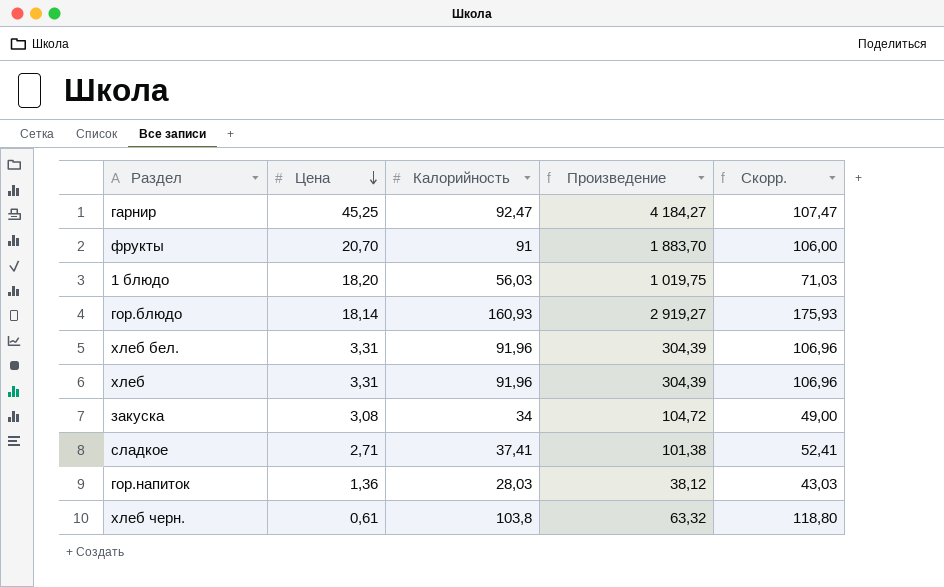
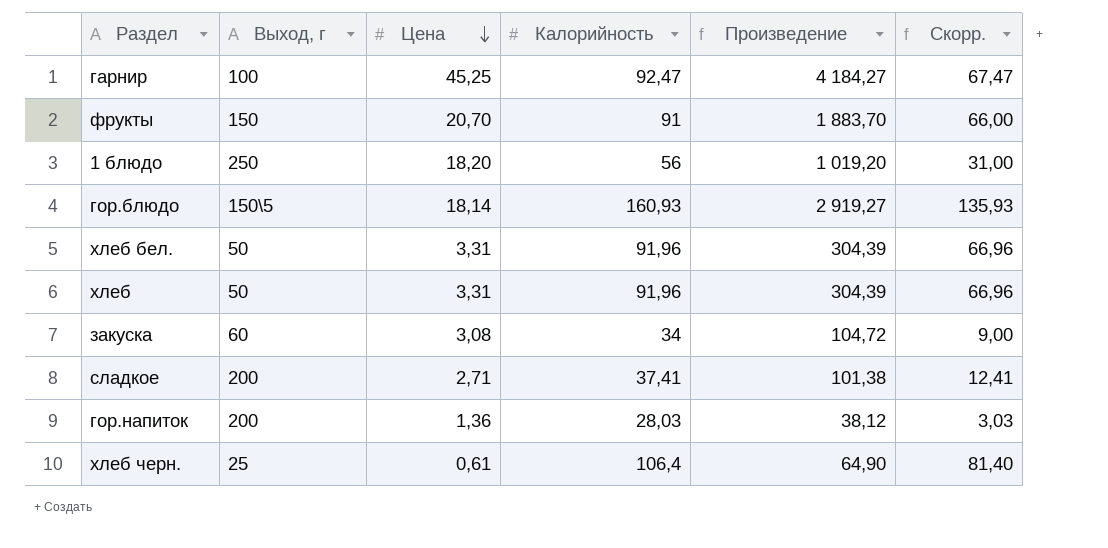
column Выход, г | position: none -> 2
column Скорр. | formula: [Калорийность] + 15 -> [Калорийность] - 25
1 блюдо | Калорийность: 56,03 -> 56
1 блюдо | Произведение: 1 019,75 -> 1 019,20
хлеб черн. | Калорийность: 103,8 -> 106,4
хлеб черн. | Произведение: 63,32 -> 64,90

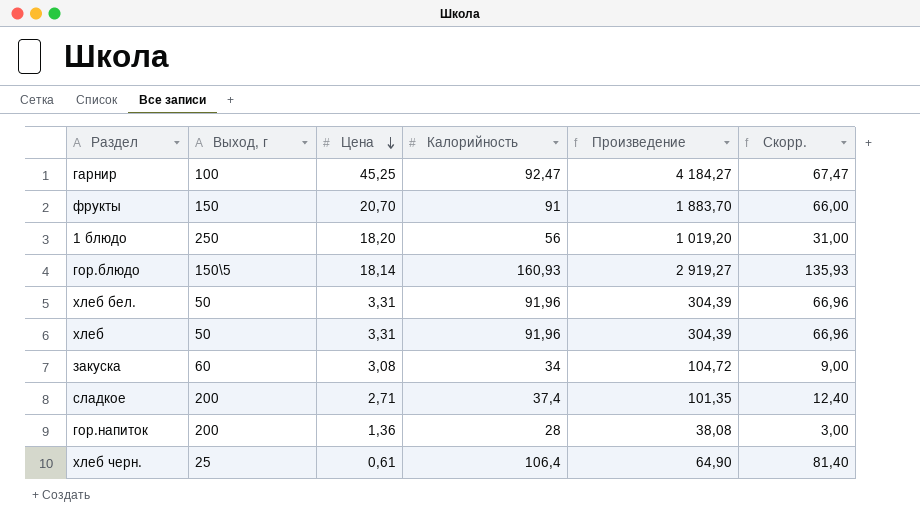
сладкое | Калорийность: 37,41 -> 37,4
сладкое | Произведение: 101,38 -> 101,35
сладкое | Скорр.: 12,41 -> 12,40
гор.напиток | Калорийность: 28,03 -> 28
гор.напиток | Произведение: 38,12 -> 38,08
гор.напиток | Скорр.: 3,03 -> 3,00

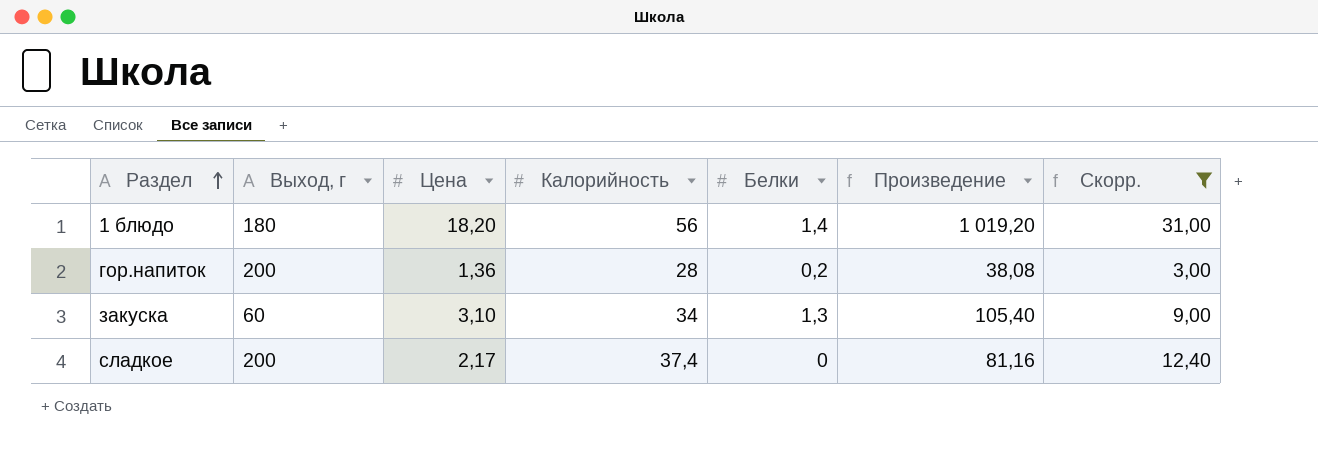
filter: none -> Скорр. <= 31,00
row order: Цена descending -> Раздел ascending
column Белки | position: none -> 5
1 блюдо | Выход, г: 250 -> 180
закуска | Цена: 3,08 -> 3,10
закуска | Произведение: 104,72 -> 105,40
сладкое | Цена: 2,71 -> 2,17
сладкое | Произведение: 101,35 -> 81,16

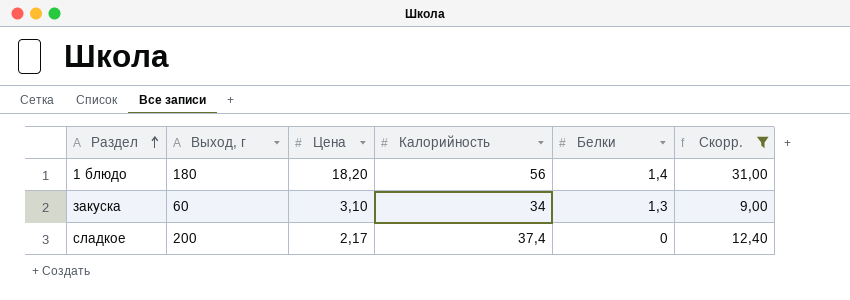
column Произведение | formula: [Цена] * [Калорийность] -> none
row гор.напиток: 200 | 1,36 | 28 | 0,2 | 38,08 | 3,00 -> none

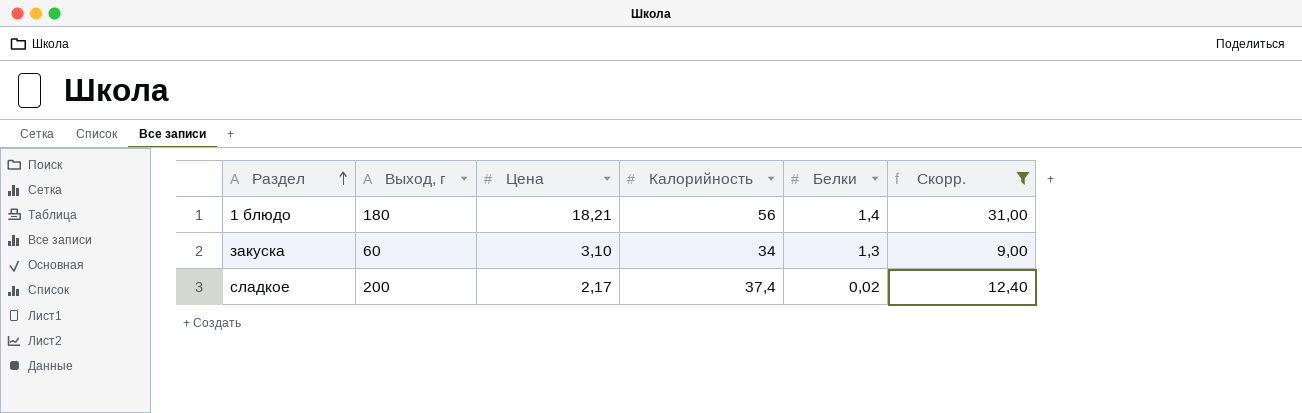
1 блюдо | Цена: 18,20 -> 18,21
сладкое | Белки: 0 -> 0,02

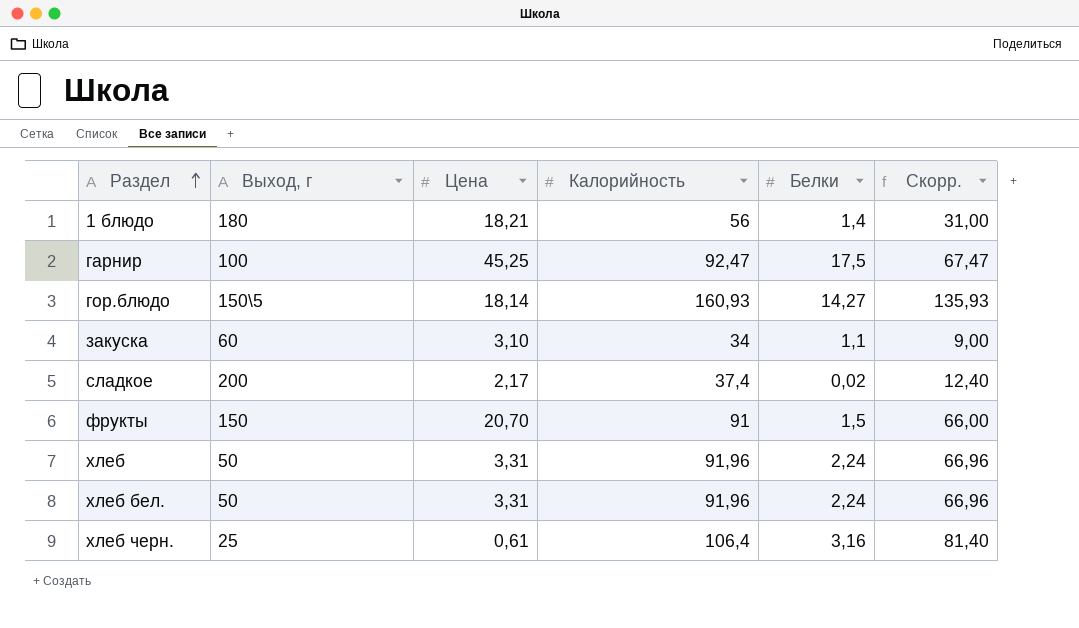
filter: Скорр. <= 31,00 -> none
закуска | Белки: 1,3 -> 1,1

